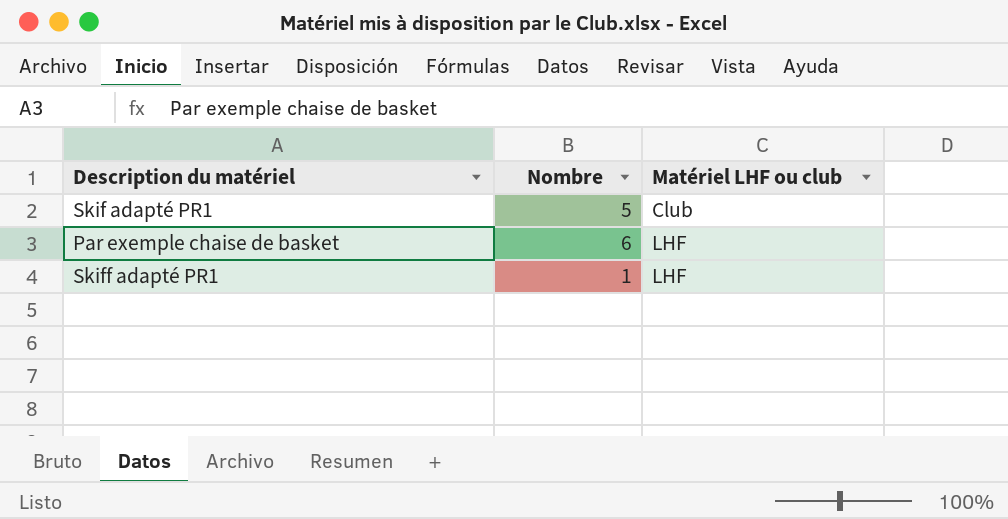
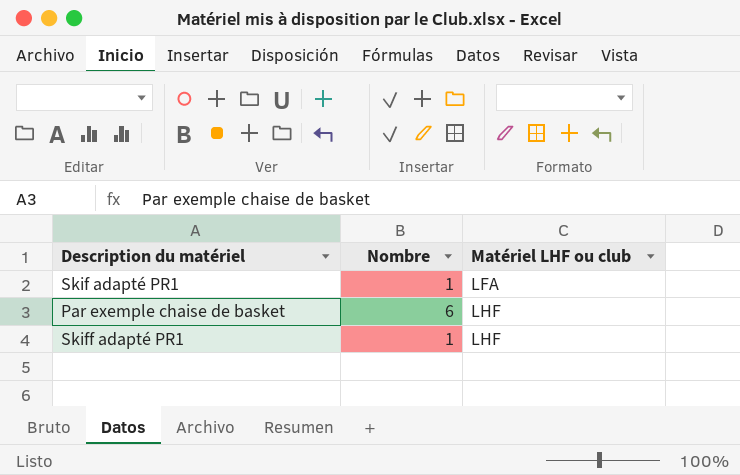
Skif adapté PR1 | Nombre: 5 -> 1
Skif adapté PR1 | Matériel LHF ou club: Club -> LFA

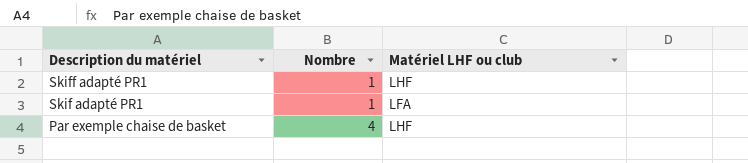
row order: Matériel LHF ou club ascending -> Description du matériel descending
Par exemple chaise de basket | Nombre: 6 -> 4

